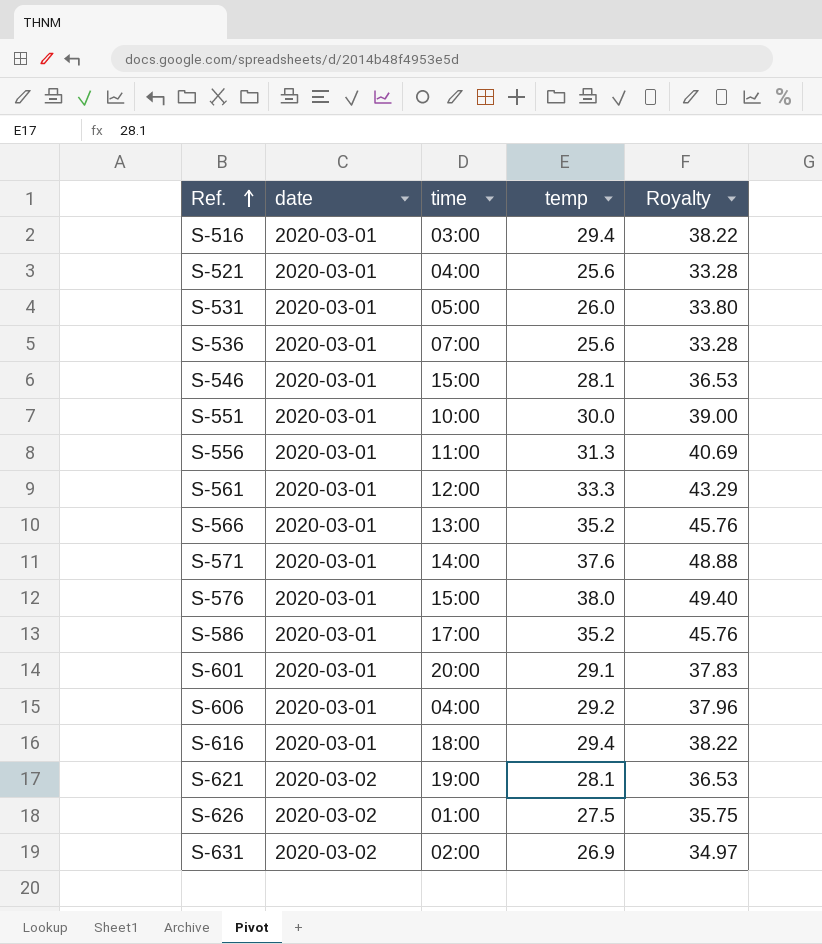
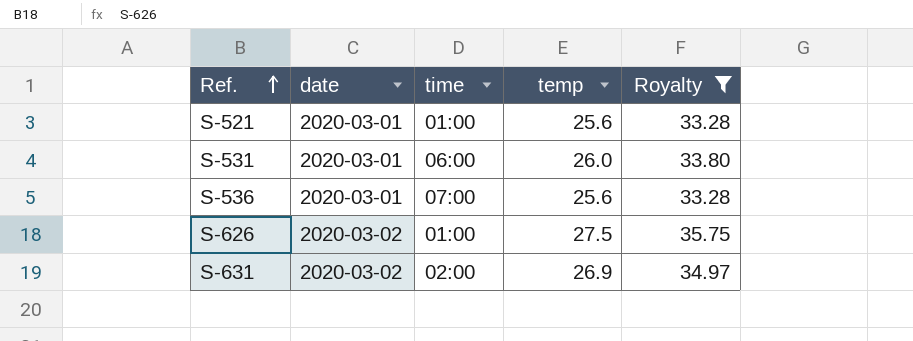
filter: none -> Royalty <= 35.75
S-521 | time: 04:00 -> 01:00
S-531 | time: 05:00 -> 06:00

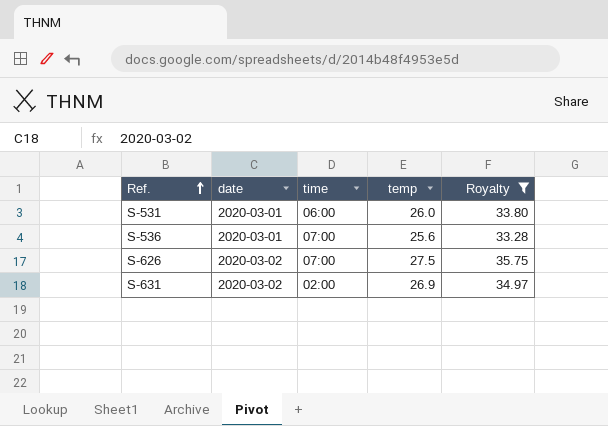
row S-521: 2020-03-01 | 01:00 | 25.6 | 33.28 -> none
S-626 | time: 01:00 -> 07:00

